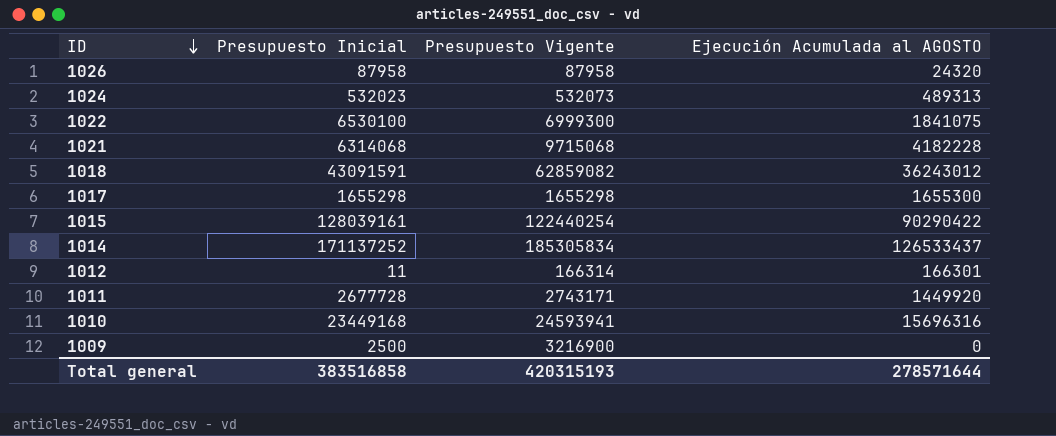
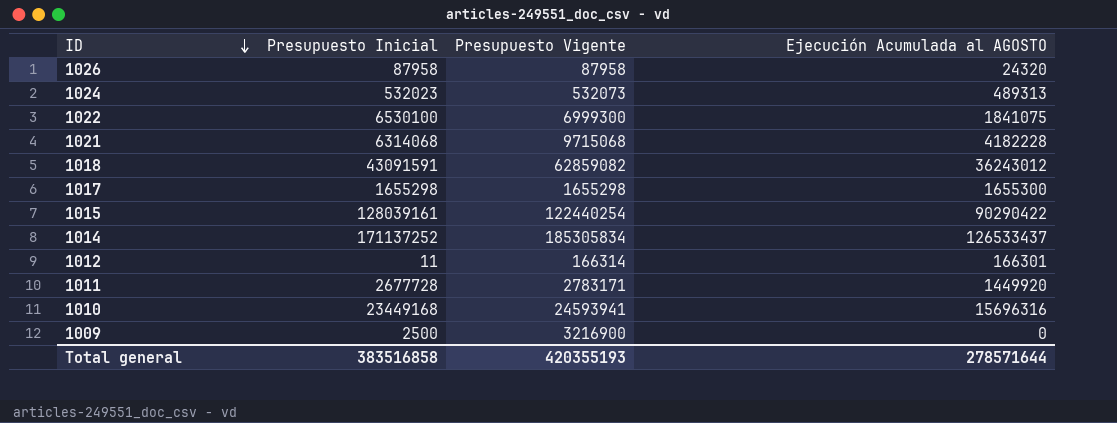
1011 | Presupuesto Vigente: 2743171 -> 2783171
Total general | Presupuesto Vigente: 420315193 -> 420355193

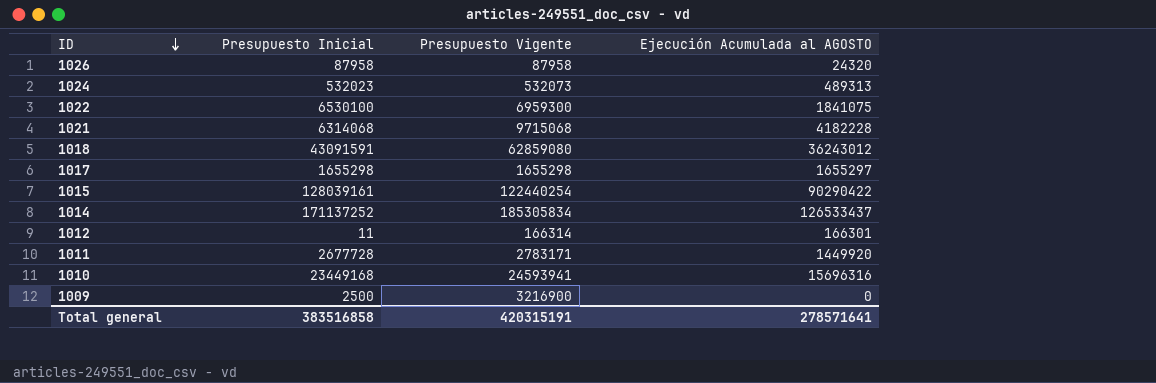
1022 | Presupuesto Vigente: 6999300 -> 6959300
1018 | Presupuesto Vigente: 62859082 -> 62859080
1017 | Ejecución Acumulada al AGOSTO: 1655300 -> 1655297
Total general | Presupuesto Vigente: 420355193 -> 420315191
Total general | Ejecución Acumulada al AGOSTO: 278571644 -> 278571641

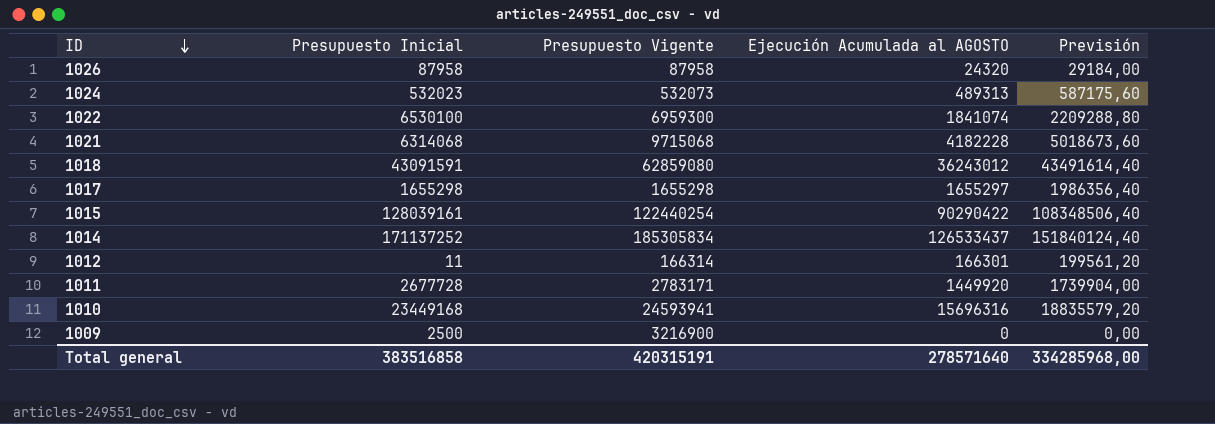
column Previsión | formula: none -> [Ejecución Acumulada al AGOSTO] * 1,2
1022 | Ejecución Acumulada al AGOSTO: 1841075 -> 1841074
Total general | Ejecución Acumulada al AGOSTO: 278571641 -> 278571640

